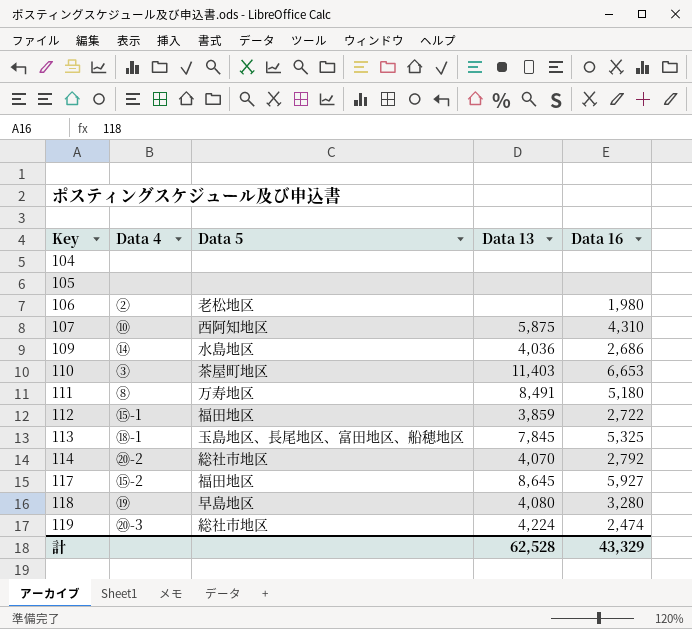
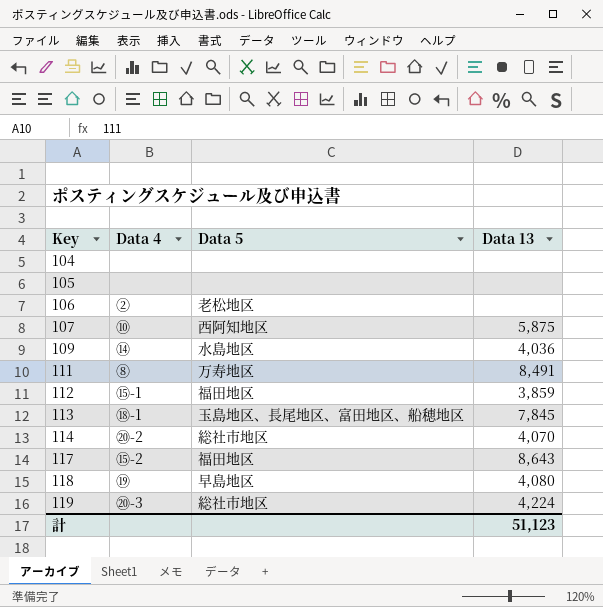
column Data 16 | position: 5 -> none
row 110: ③ | 茶屋町地区 | 11,403 | 6,653 -> none
117 | Data 13: 8,645 -> 8,643
計 | Data 13: 62,528 -> 51,123

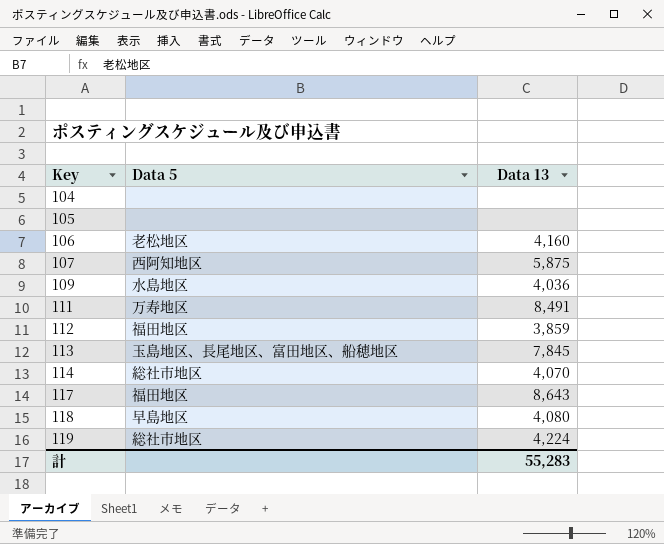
column Data 4 | position: 2 -> none
106 | Data 13: none -> 4,160
計 | Data 13: 51,123 -> 55,283

